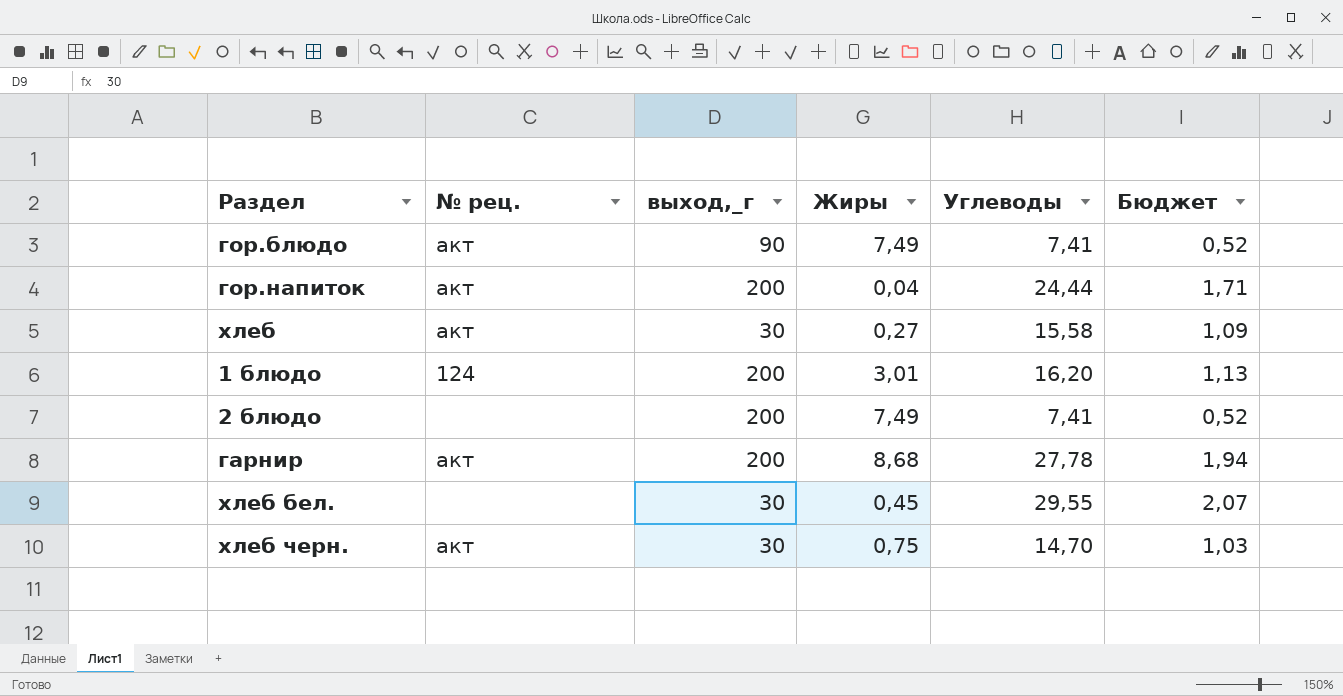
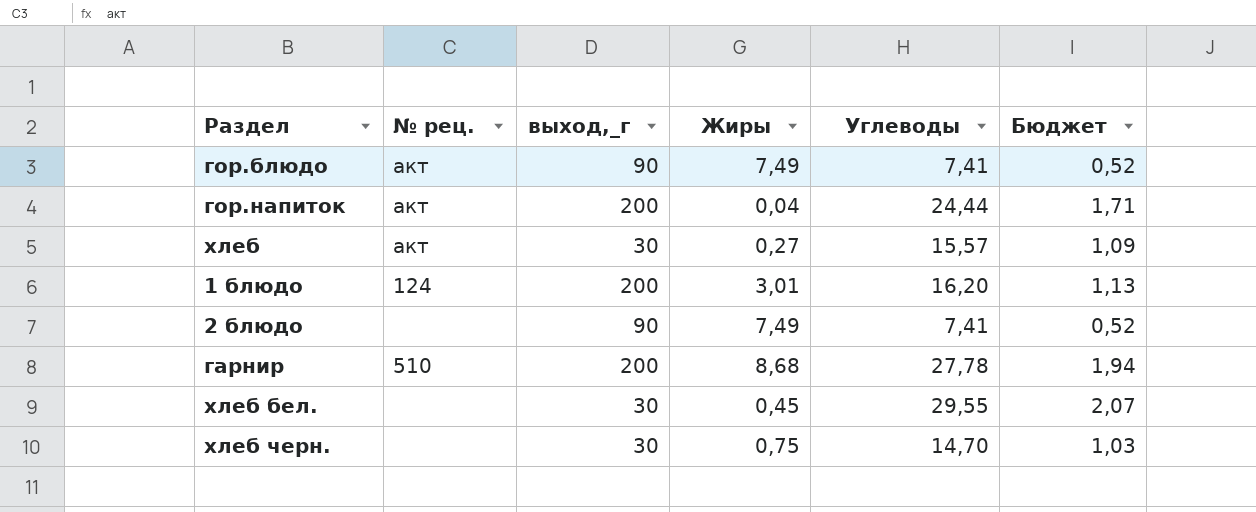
хлеб | Углеводы: 15,58 -> 15,57
2 блюдо | выход,_г: 200 -> 90
гарнир | № рец.: акт -> 510
хлеб черн. | № рец.: акт -> none

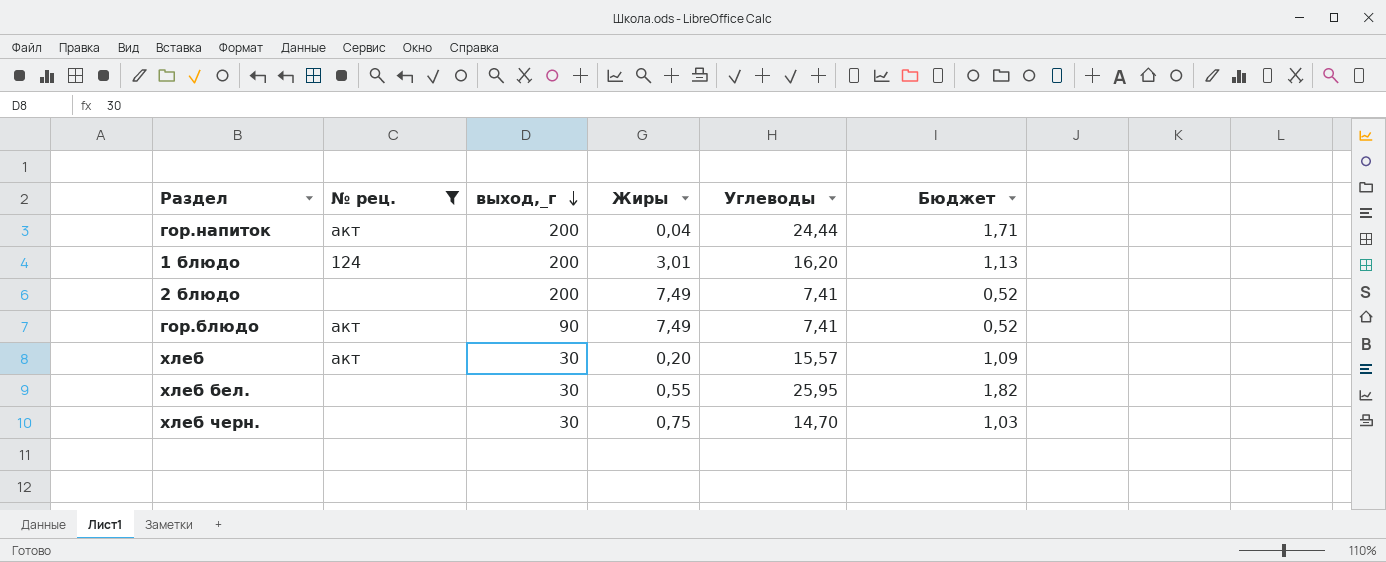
filter: none -> № рец. != 510
row order: none -> выход,_г descending
2 блюдо | выход,_г: 90 -> 200
хлеб | Жиры: 0,27 -> 0,20
хлеб бел. | Жиры: 0,45 -> 0,55
хлеб бел. | Углеводы: 29,55 -> 25,95
хлеб бел. | Бюджет: 2,07 -> 1,82

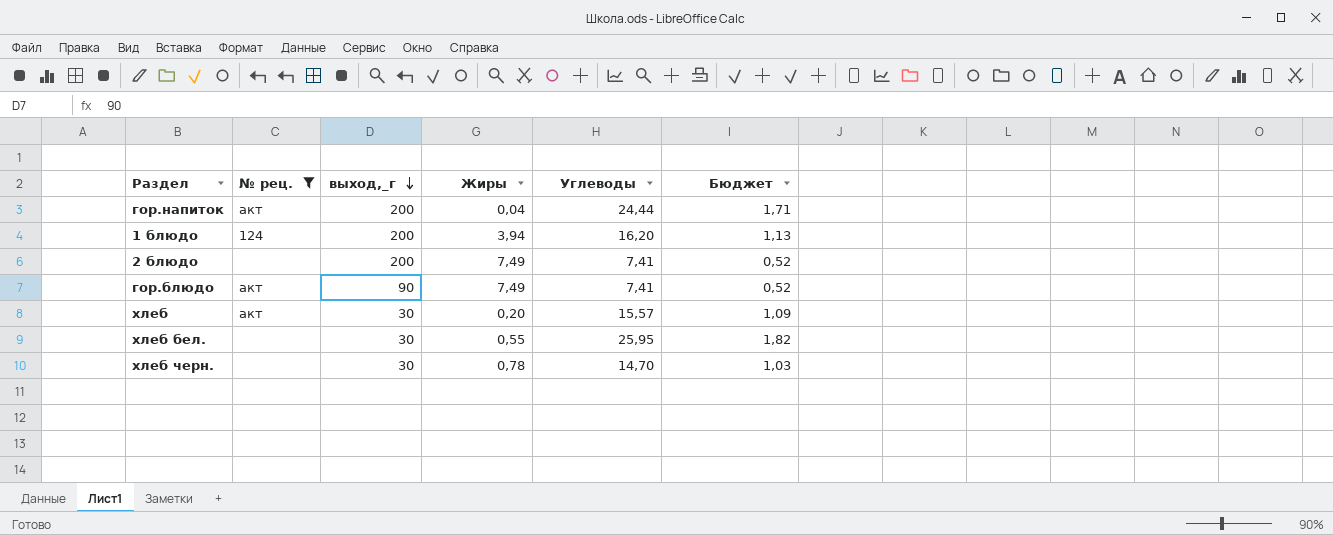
1 блюдо | Жиры: 3,01 -> 3,94
хлеб черн. | Жиры: 0,75 -> 0,78

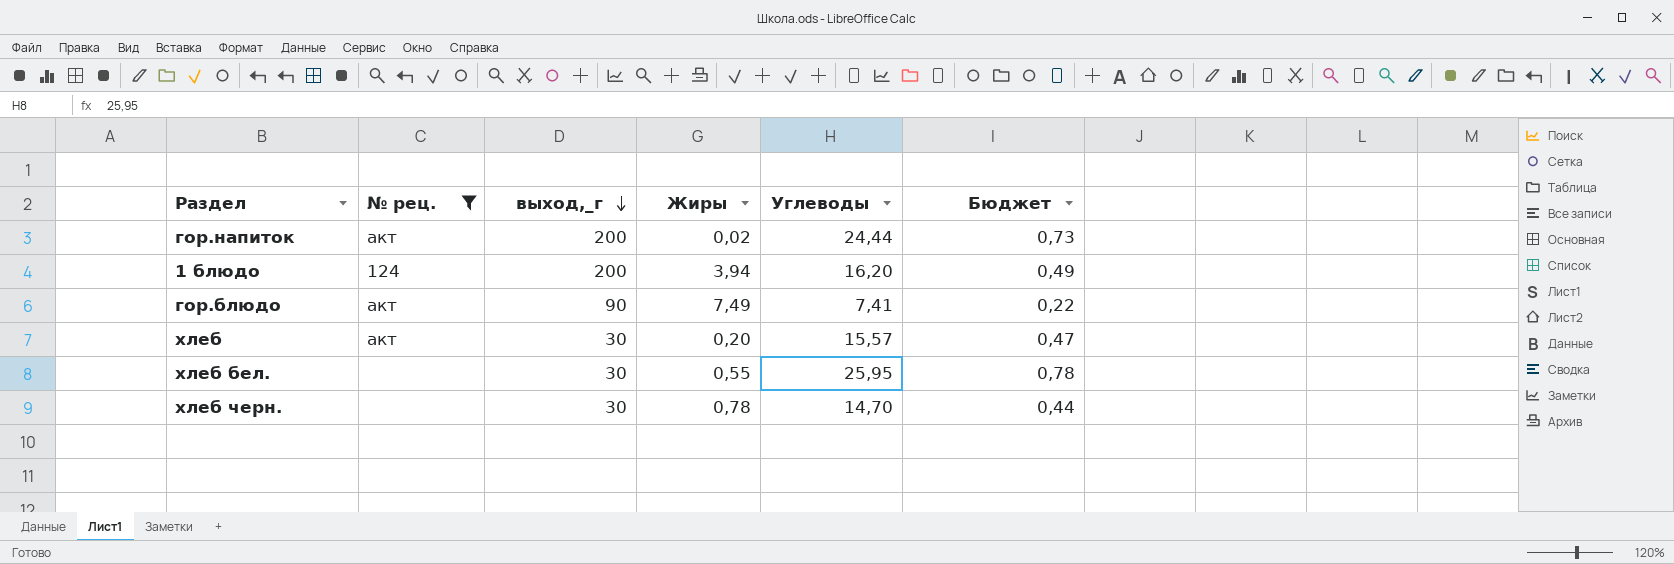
column Бюджет | formula: [Углеводы] * 0,07 -> [Углеводы] * 0,03
row 2 блюдо: none | 200 | 7,49 | 7,41 | 0,52 -> none
гор.напиток | Жиры: 0,04 -> 0,02

